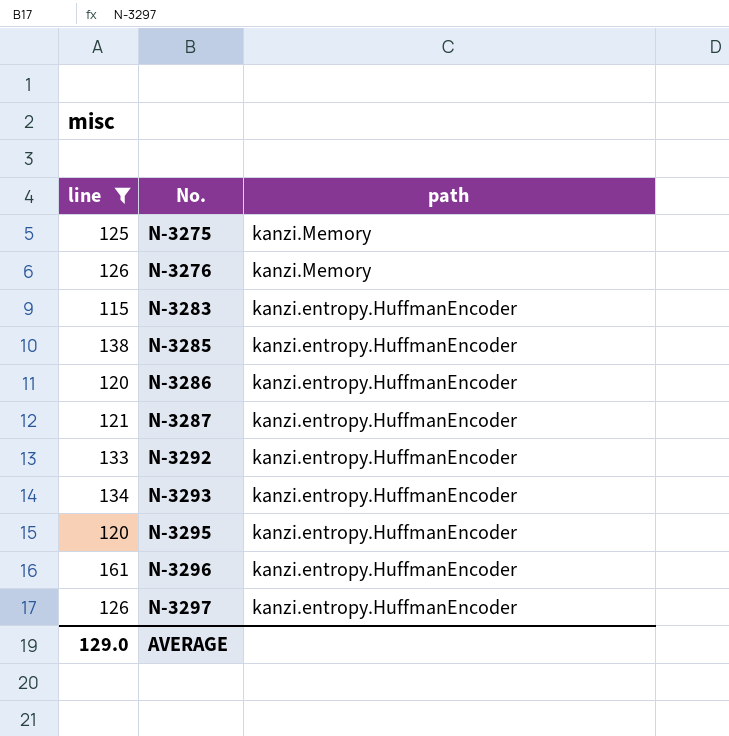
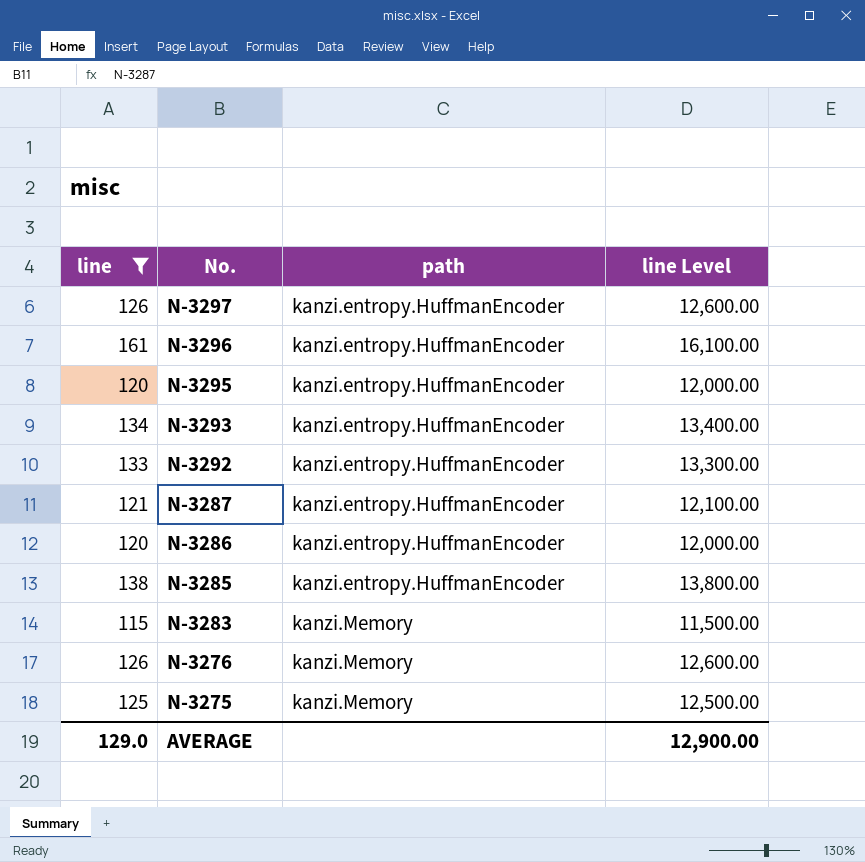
row order: No. ascending -> No. descending
column line Level | formula: none -> [line] * 100
N-3283 | path: kanzi.entropy.HuffmanEncoder -> kanzi.Memory

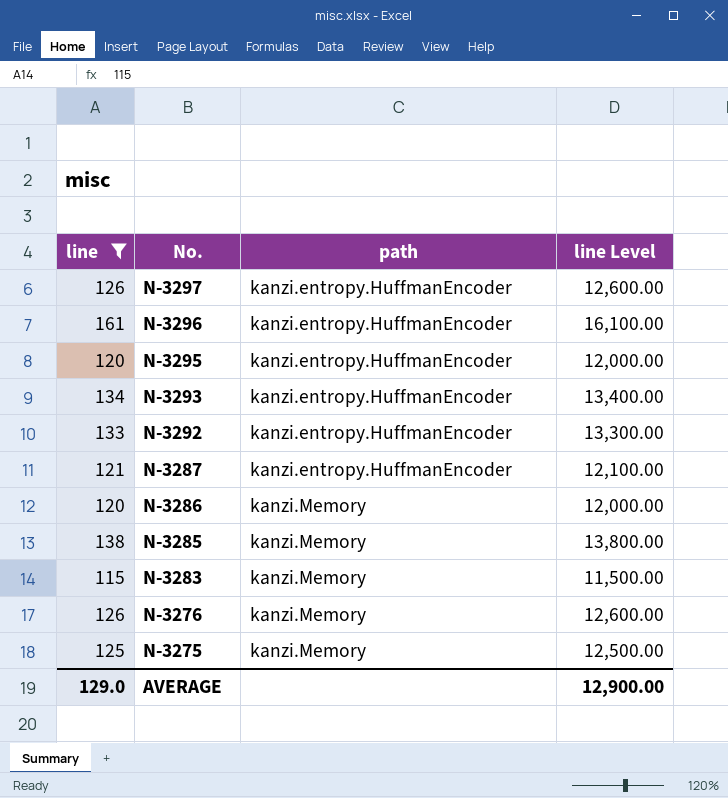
N-3286 | path: kanzi.entropy.HuffmanEncoder -> kanzi.Memory
N-3285 | path: kanzi.entropy.HuffmanEncoder -> kanzi.Memory

